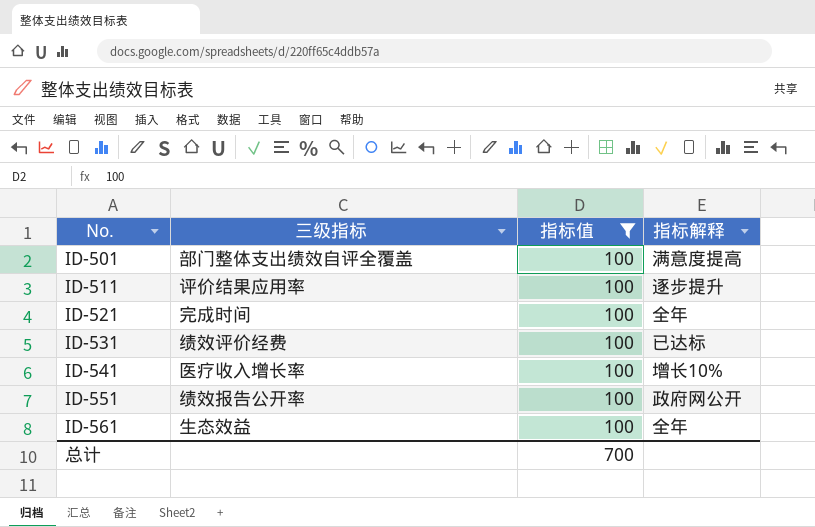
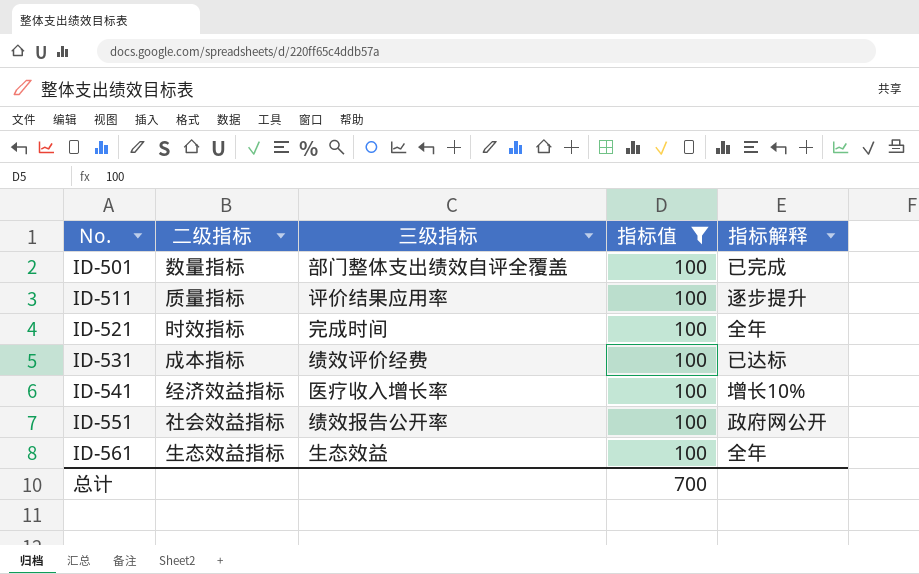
column 二级指标 | position: none -> 2
ID-501 | 指标解释: 满意度提高 -> 已完成

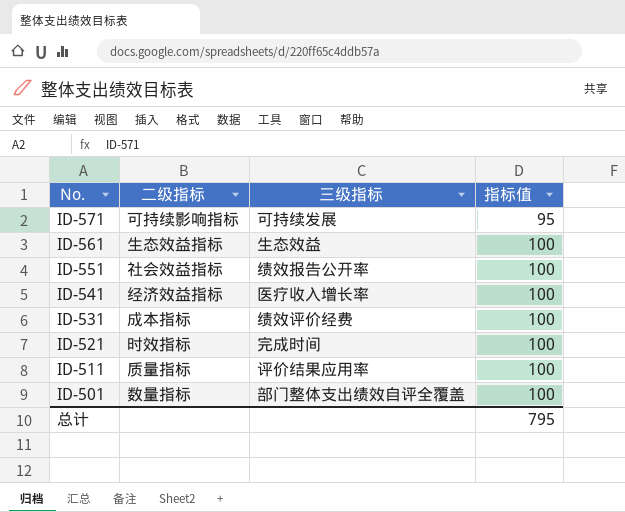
filter: 指标值 = 100 -> none
row order: No. ascending -> No. descending
column 指标解释 | position: 5 -> none
总计 | 指标值: 700 -> 795

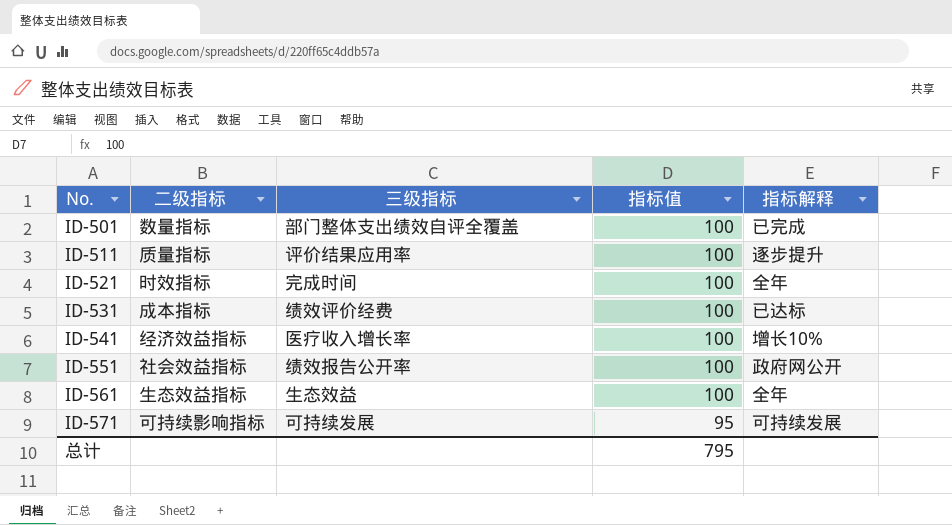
row order: No. descending -> No. ascending
column 指标解释 | position: none -> 5

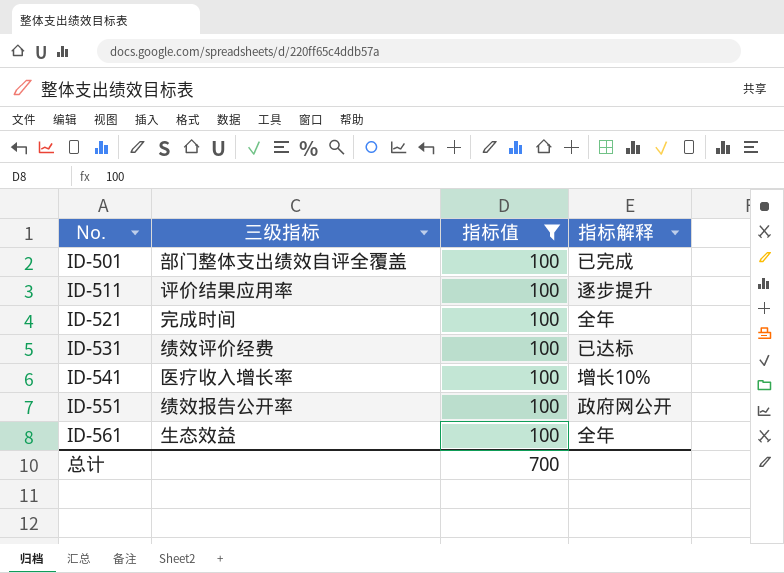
filter: none -> 指标值 = 100
column 二级指标 | position: 2 -> none
总计 | 指标值: 795 -> 700

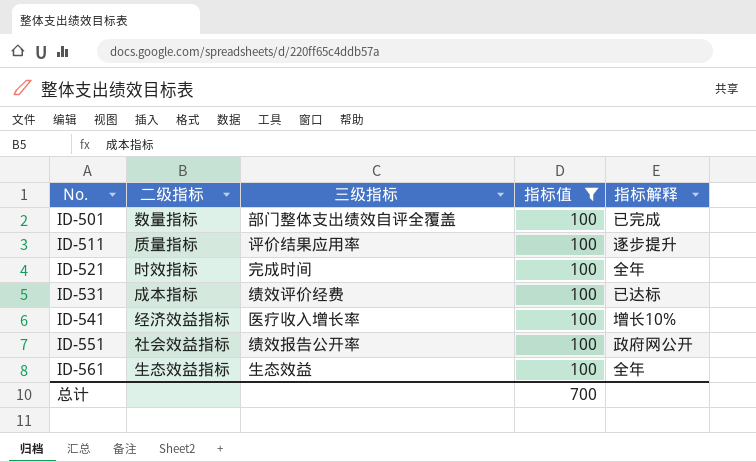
column 二级指标 | position: none -> 2

